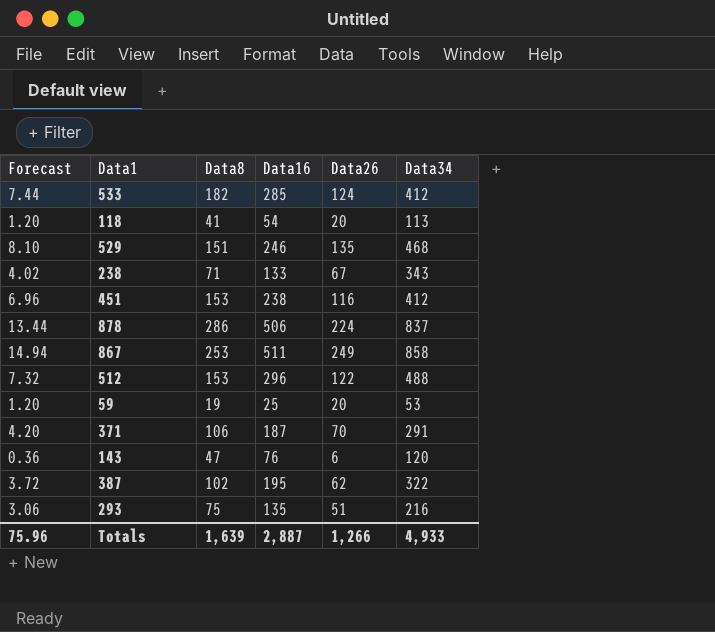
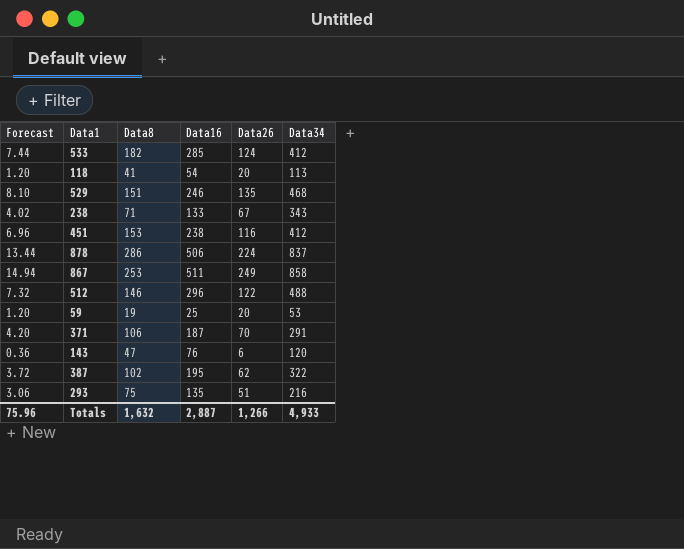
512 | Data8: 153 -> 146
Totals | Data8: 1,639 -> 1,632

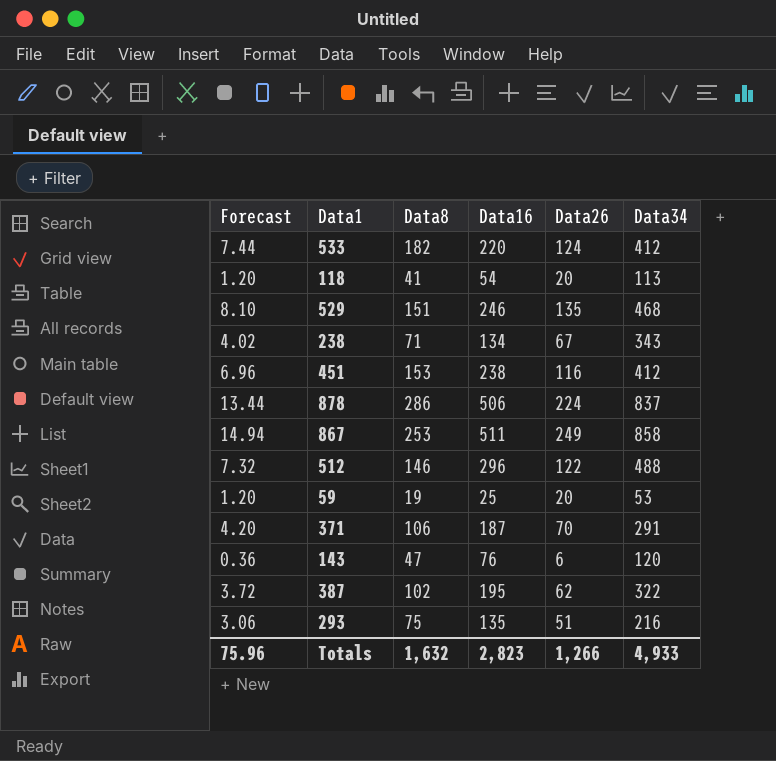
533 | Data16: 285 -> 220
238 | Data16: 133 -> 134
Totals | Data16: 2,887 -> 2,823

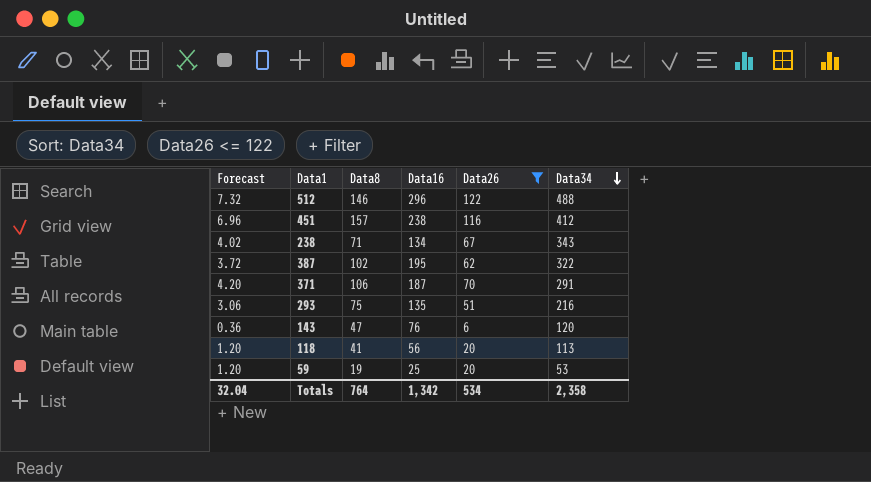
filter: none -> Data26 <= 122
row order: none -> Data34 descending
451 | Data8: 153 -> 157
118 | Data16: 54 -> 56
Totals | Forecast: 75.96 -> 32.04
Totals | Data8: 1,632 -> 764
Totals | Data16: 2,823 -> 1,342
Totals | Data26: 1,266 -> 534
Totals | Data34: 4,933 -> 2,358

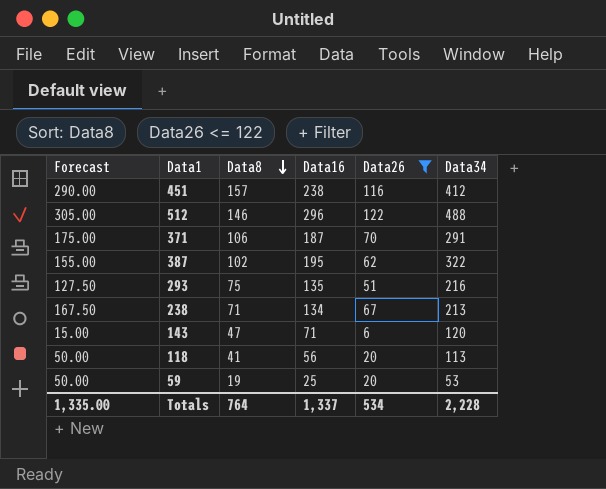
row order: Data34 descending -> Data8 descending
column Forecast | formula: [Data26] * 0.06 -> [Data26] * 2.5
238 | Data34: 343 -> 213
143 | Data16: 76 -> 71
Totals | Forecast: 32.04 -> 1,335.00
Totals | Data16: 1,342 -> 1,337
Totals | Data34: 2,358 -> 2,228

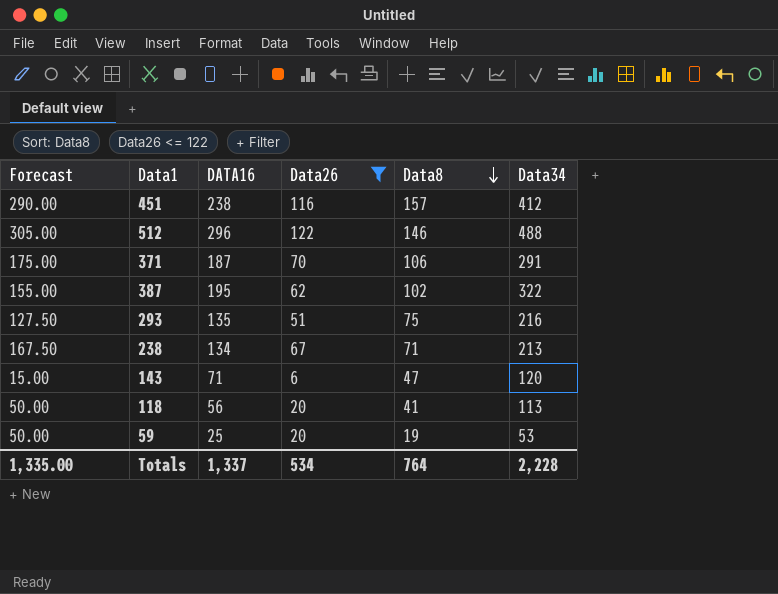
column name: Data16 -> DATA16
column Data8 | position: 3 -> 5

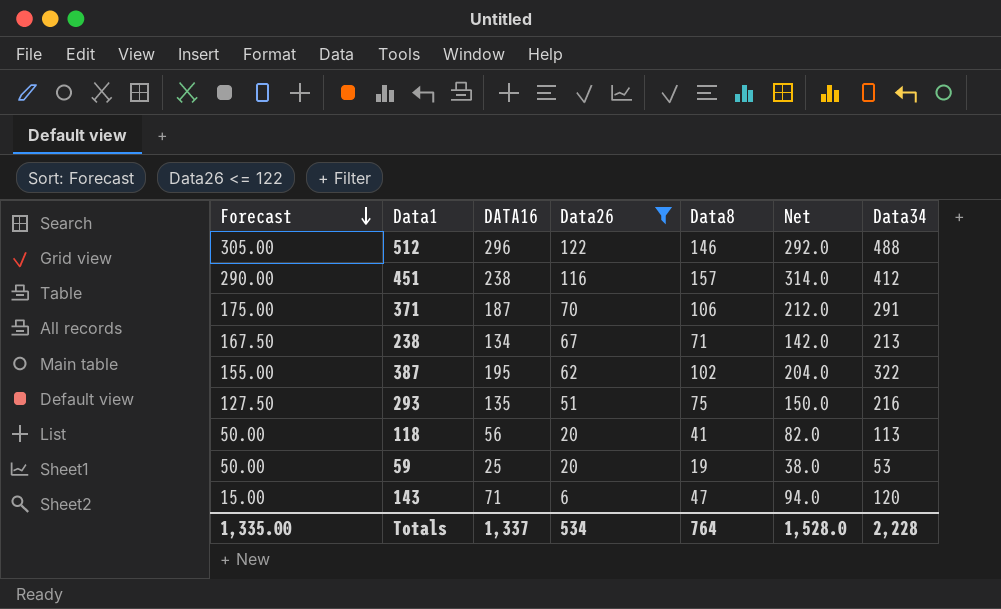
row order: Data8 descending -> Forecast descending
column Net | formula: none -> [Data8] * 2

